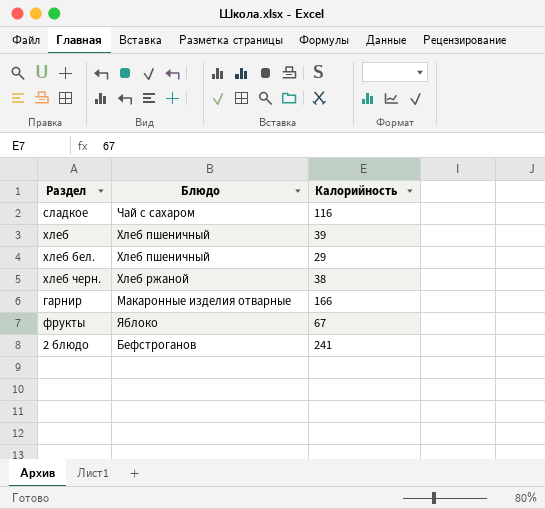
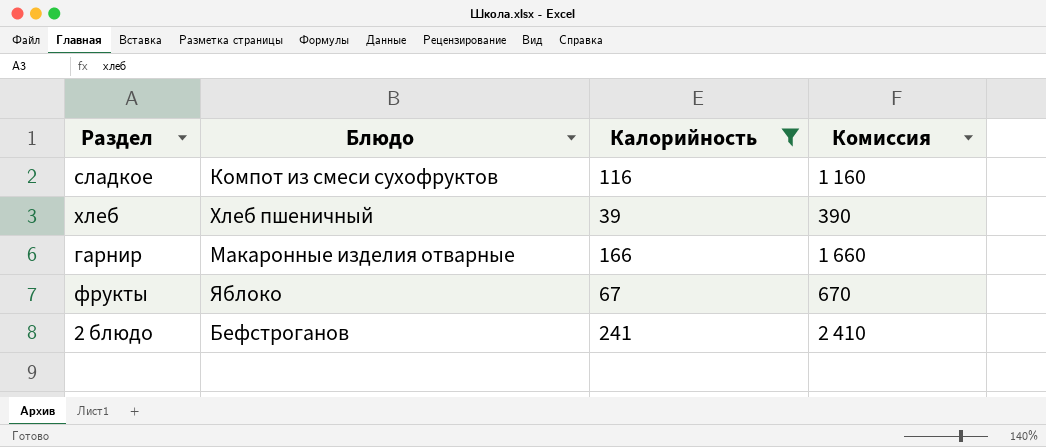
filter: none -> Калорийность >= 39
column Комиссия | formula: none -> [Калорийность] * 10
сладкое | Блюдо: Чай с сахаром -> Компот из смеси сухофруктов

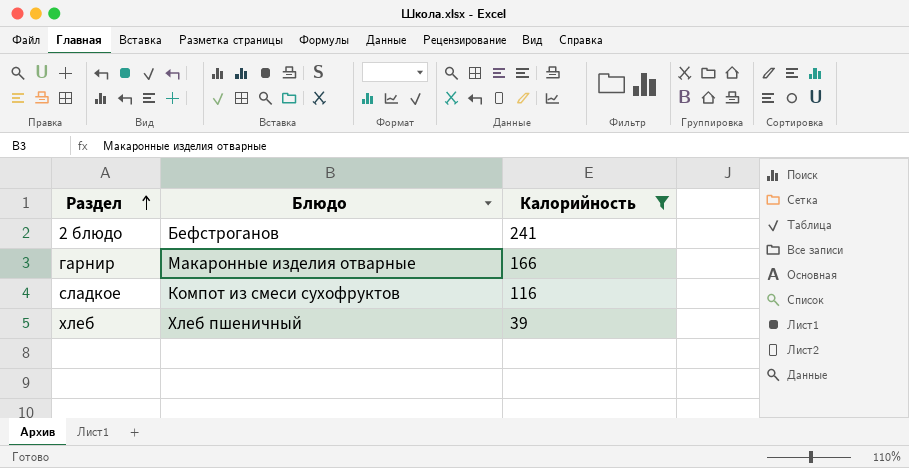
row order: none -> Раздел ascending
column Комиссия | formula: [Калорийность] * 10 -> none
row фрукты: Яблоко | 67 | 670 -> none

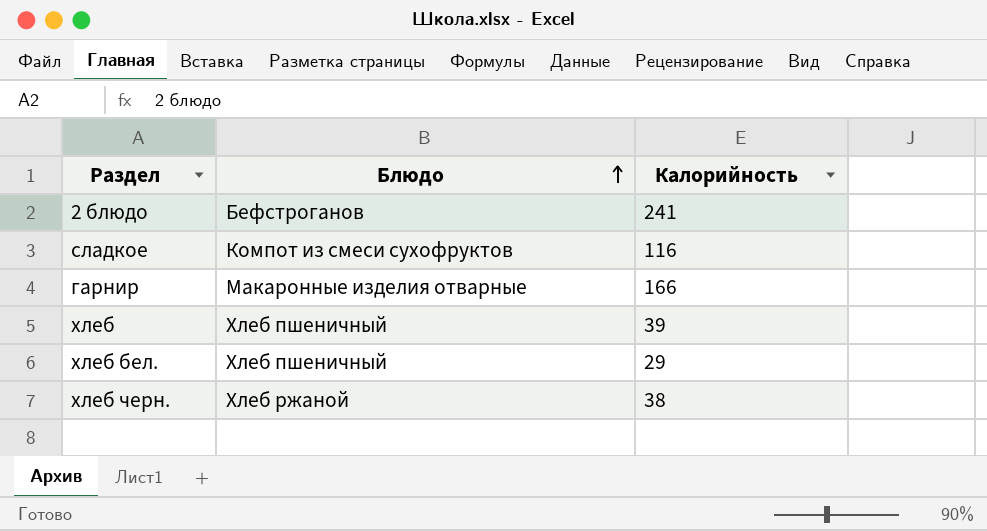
filter: Калорийность >= 39 -> none
row order: Раздел ascending -> Блюдо ascending

